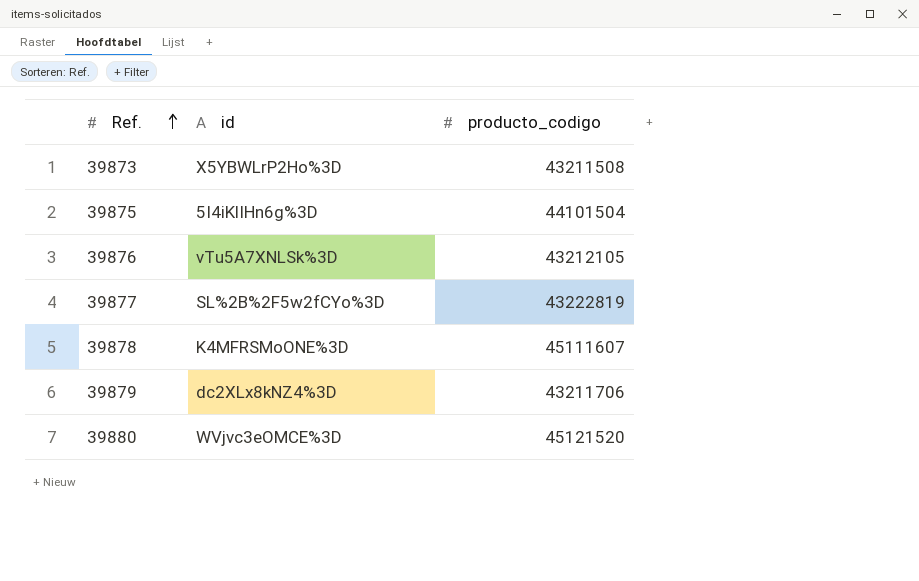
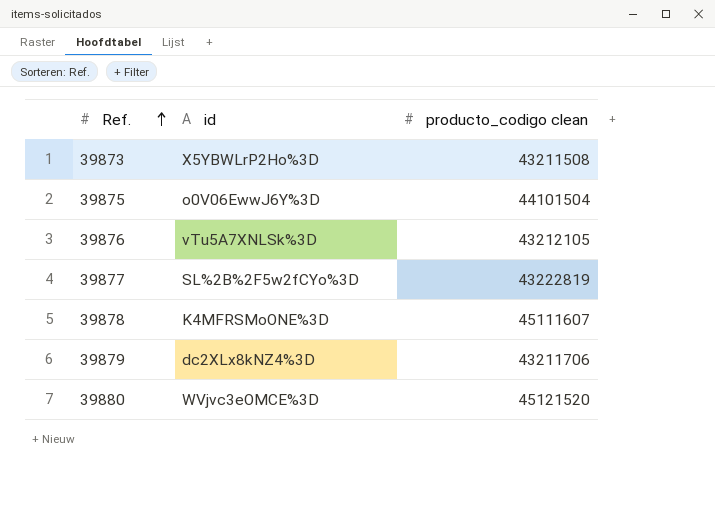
column name: producto_codigo -> producto_codigo clean
39875 | id: 5I4iKlIHn6g%3D -> o0V06EwwJ6Y%3D

